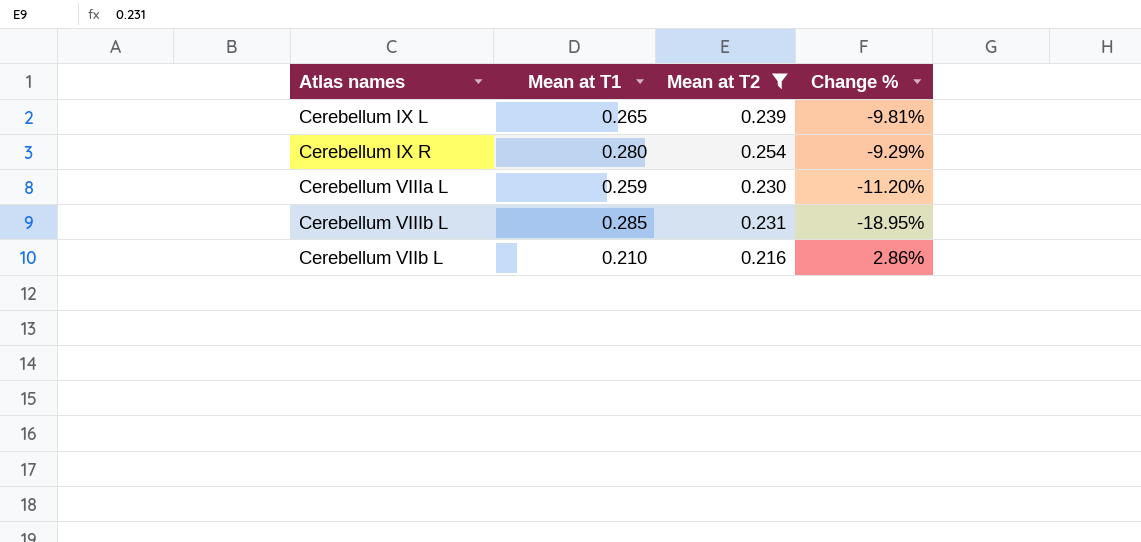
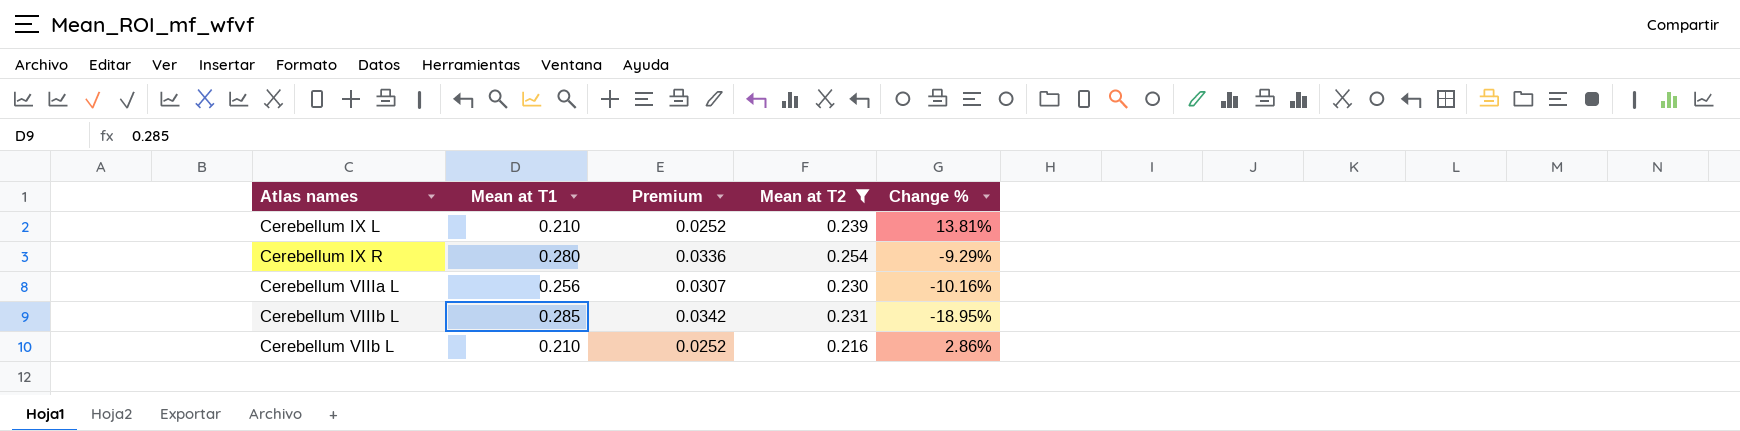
column Premium | formula: none -> [Mean at T1] * 0.12
Cerebellum IX L | Mean at T1: 0.265 -> 0.210
Cerebellum IX L | Change %: -9.81% -> 13.81%
Cerebellum VIIIa L | Mean at T1: 0.259 -> 0.256
Cerebellum VIIIa L | Change %: -11.20% -> -10.16%

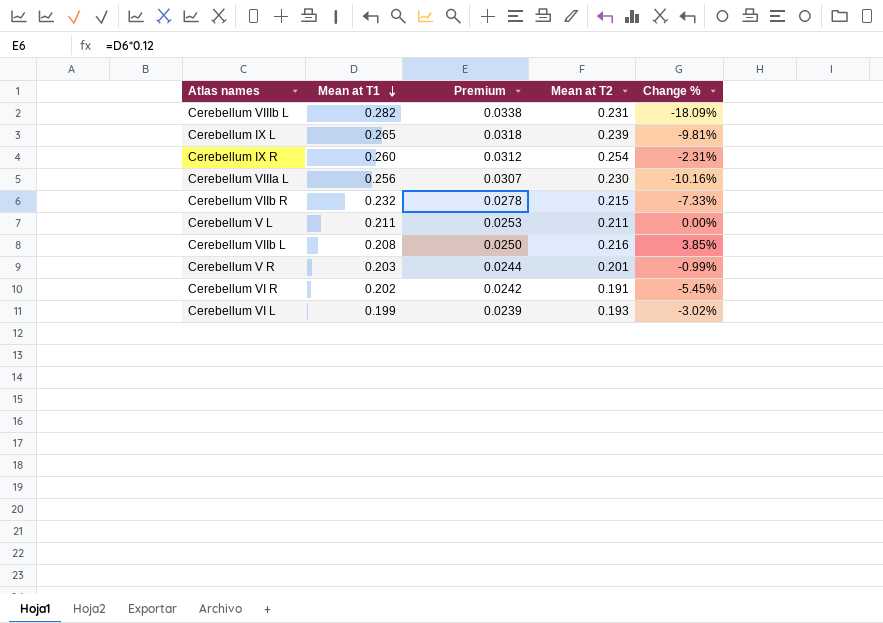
filter: Mean at T2 >= 0.216 -> none
row order: none -> Mean at T1 descending
Cerebellum VIIIb L | Mean at T1: 0.285 -> 0.282
Cerebellum VIIIb L | Premium: 0.0342 -> 0.0338
Cerebellum VIIIb L | Change %: -18.95% -> -18.09%
Cerebellum IX L | Mean at T1: 0.210 -> 0.265
Cerebellum IX L | Premium: 0.0252 -> 0.0318
Cerebellum IX L | Change %: 13.81% -> -9.81%
Cerebellum IX R | Mean at T1: 0.280 -> 0.260
Cerebellum IX R | Premium: 0.0336 -> 0.0312
Cerebellum IX R | Change %: -9.29% -> -2.31%
Cerebellum VIIb L | Mean at T1: 0.210 -> 0.208
Cerebellum VIIb L | Premium: 0.0252 -> 0.0250
Cerebellum VIIb L | Change %: 2.86% -> 3.85%

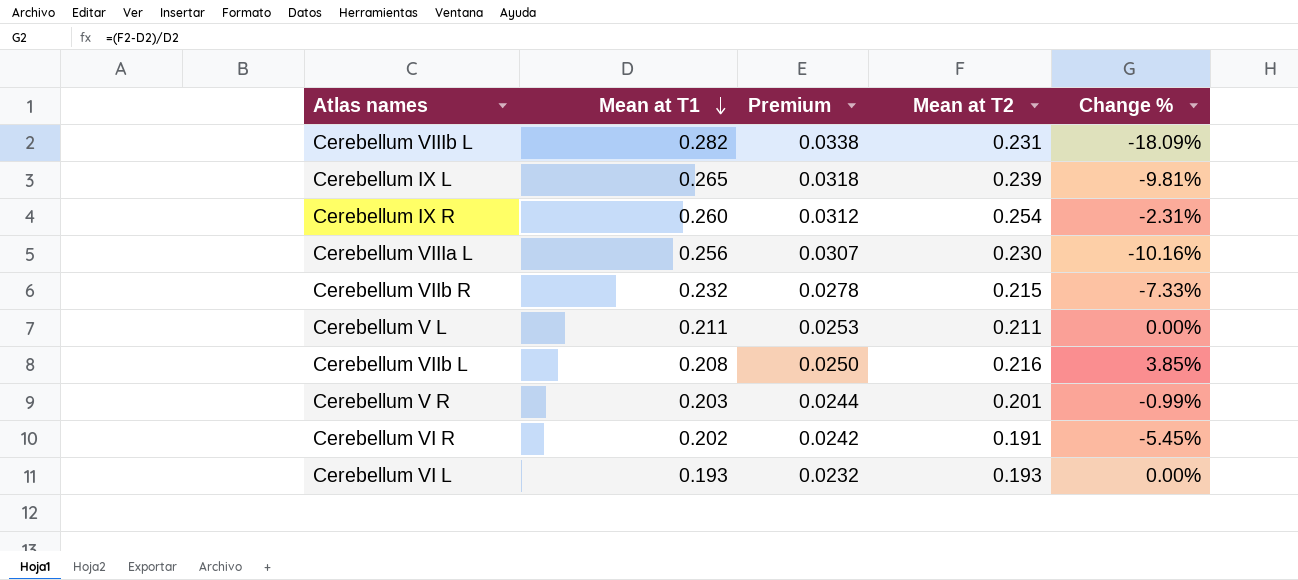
Cerebellum VI L | Mean at T1: 0.199 -> 0.193
Cerebellum VI L | Premium: 0.0239 -> 0.0232
Cerebellum VI L | Change %: -3.02% -> 0.00%

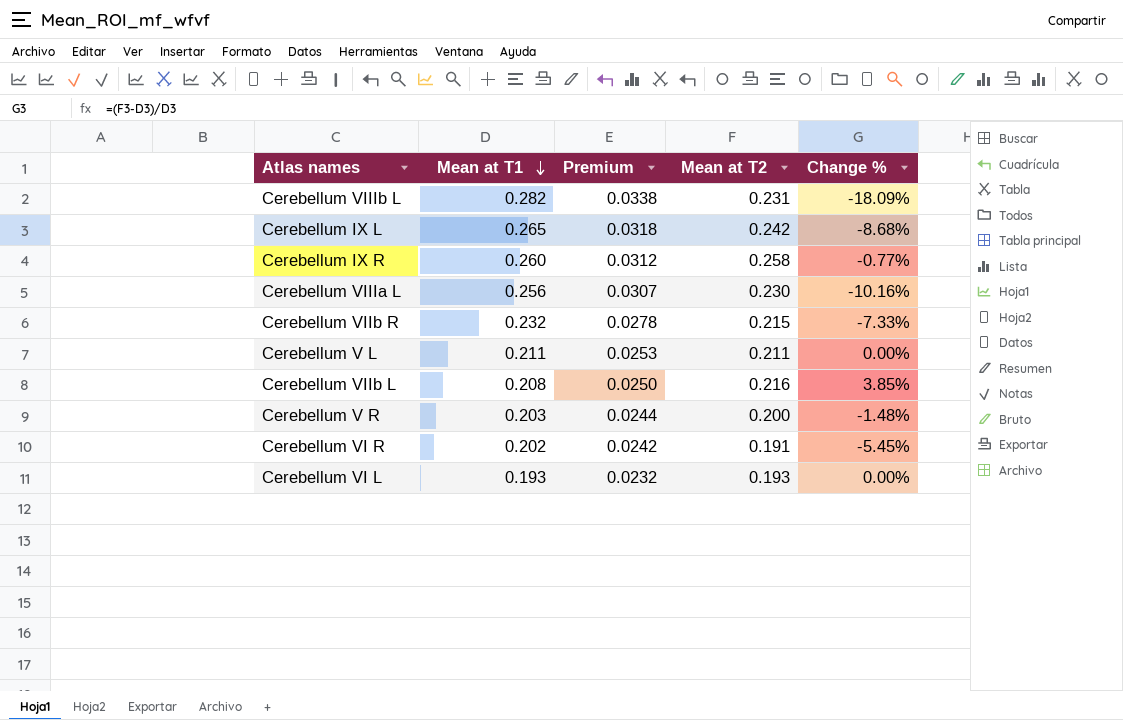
Cerebellum IX L | Mean at T2: 0.239 -> 0.242
Cerebellum IX L | Change %: -9.81% -> -8.68%
Cerebellum IX R | Mean at T2: 0.254 -> 0.258
Cerebellum IX R | Change %: -2.31% -> -0.77%
Cerebellum V R | Mean at T2: 0.201 -> 0.200
Cerebellum V R | Change %: -0.99% -> -1.48%

